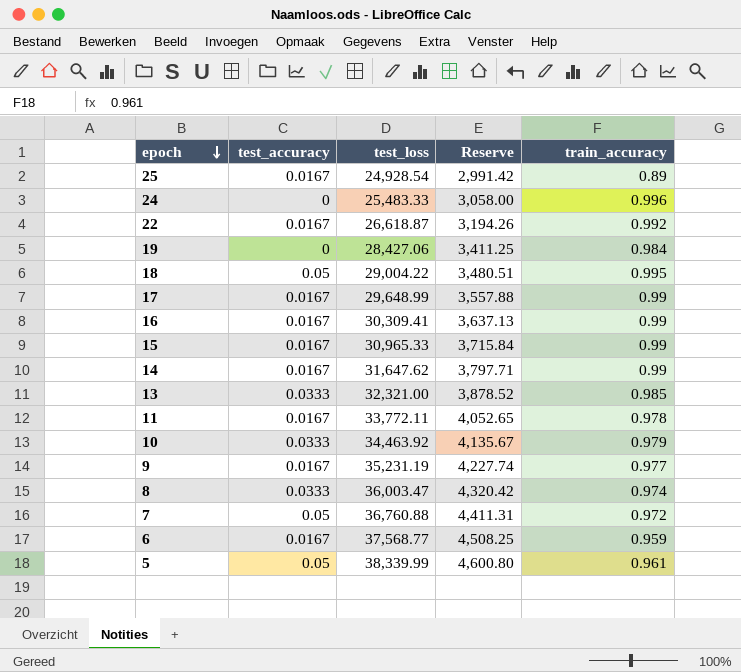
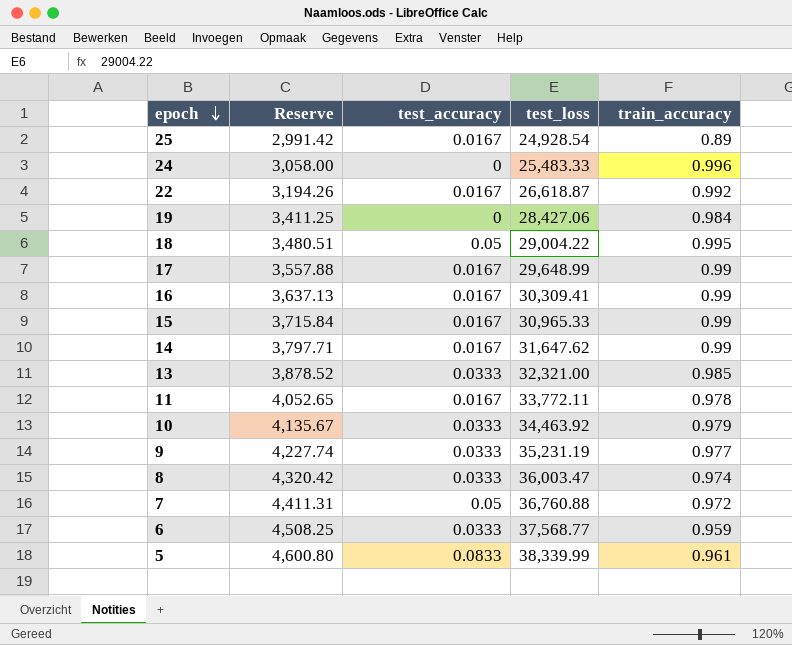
column Reserve | position: 4 -> 2
9 | test_accuracy: 0.0167 -> 0.0333
6 | test_accuracy: 0.0167 -> 0.0333
5 | test_accuracy: 0.05 -> 0.0833

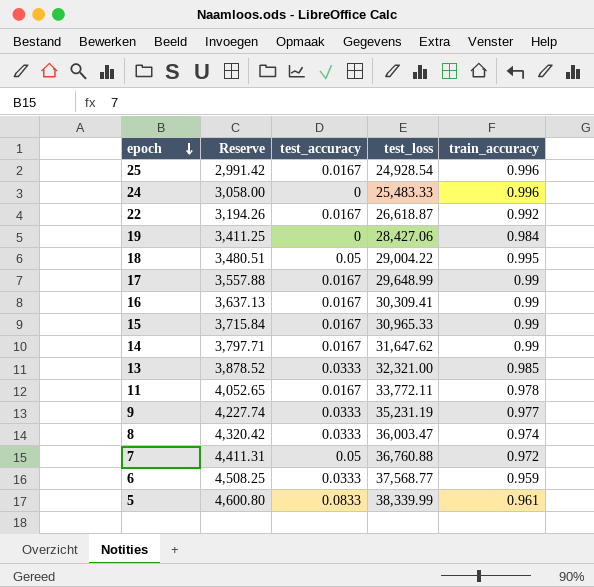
row 10: 4,135.67 | 0.0333 | 34,463.92 | 0.979 -> none
25 | train_accuracy: 0.89 -> 0.996

